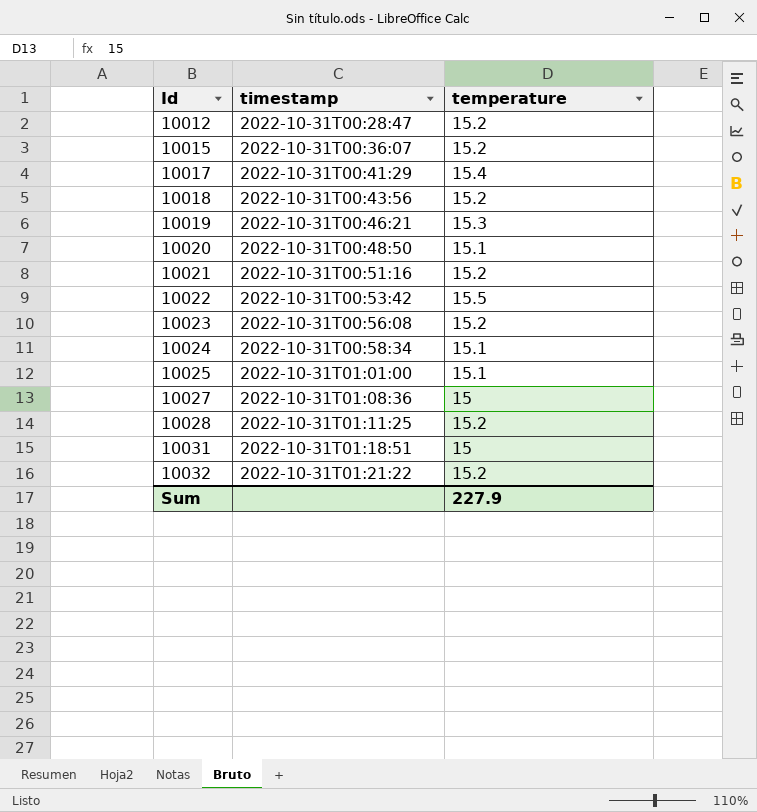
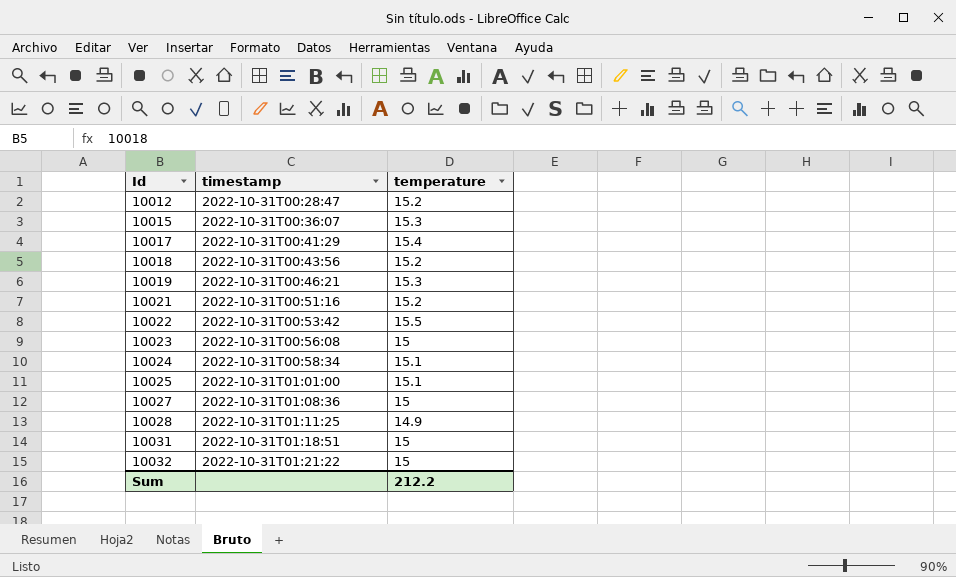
row 10020: 2022-10-31T00:48:50 | 15.1 -> none
10015 | temperature: 15.2 -> 15.3
10023 | temperature: 15.2 -> 15
10028 | temperature: 15.2 -> 14.9
10032 | temperature: 15.2 -> 15
Sum | temperature: 227.9 -> 212.2

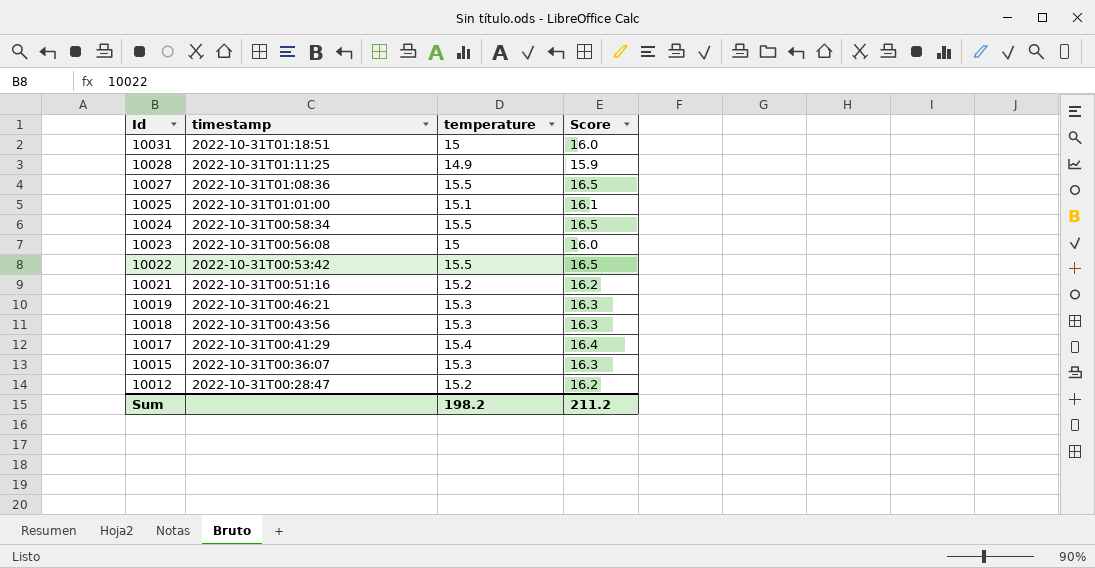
row order: Id ascending -> Id descending
column Score | formula: none -> [temperature] + 1
row 10032: 2022-10-31T01:21:22 | 15 -> none
10027 | temperature: 15 -> 15.5
10024 | temperature: 15.1 -> 15.5
10018 | temperature: 15.2 -> 15.3
Sum | temperature: 212.2 -> 198.2

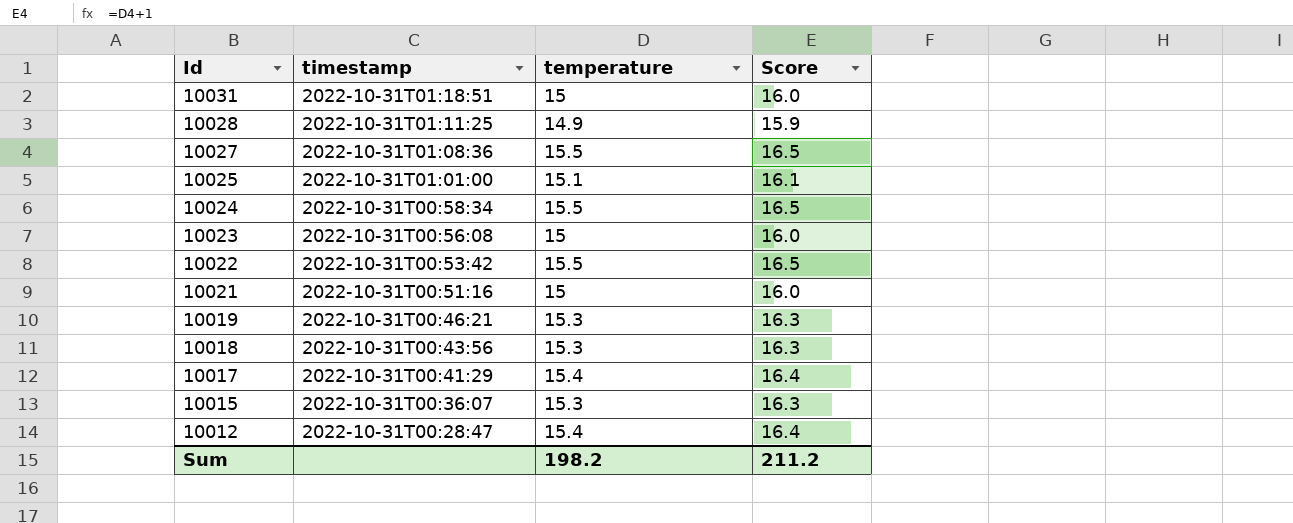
10021 | temperature: 15.2 -> 15
10021 | Score: 16.2 -> 16.0
10012 | temperature: 15.2 -> 15.4
10012 | Score: 16.2 -> 16.4

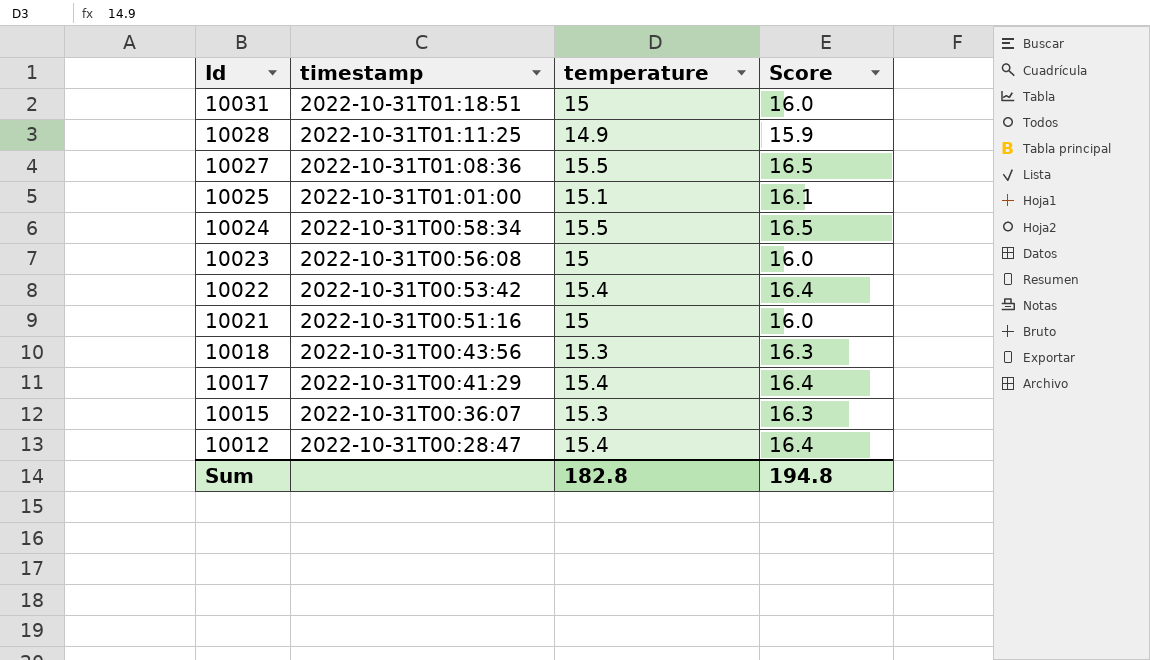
row 10019: 2022-10-31T00:46:21 | 15.3 | 16.3 -> none
10022 | temperature: 15.5 -> 15.4
10022 | Score: 16.5 -> 16.4
Sum | temperature: 198.2 -> 182.8
Sum | Score: 211.2 -> 194.8

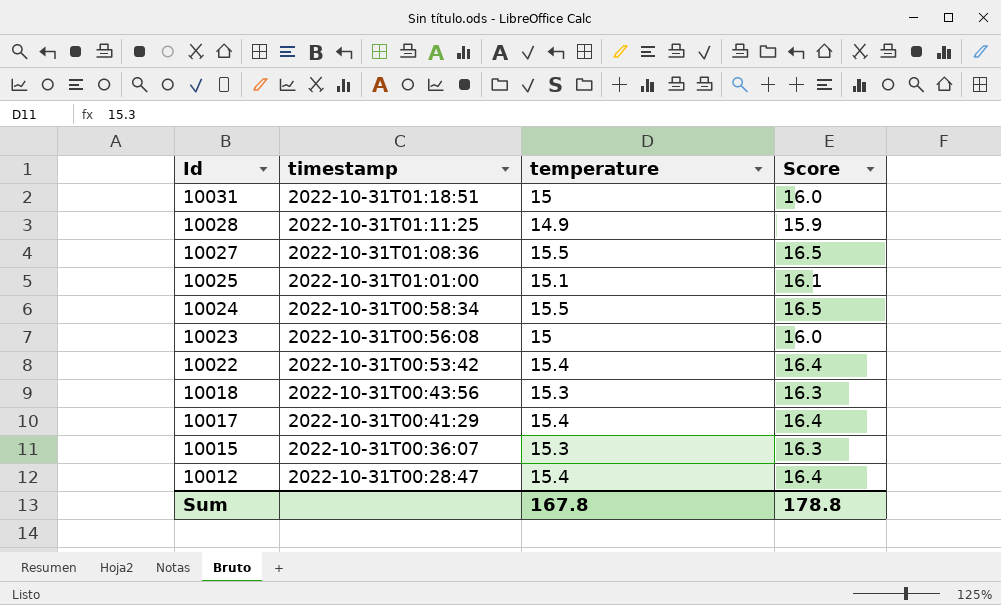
row 10021: 2022-10-31T00:51:16 | 15 | 16.0 -> none
Sum | temperature: 182.8 -> 167.8
Sum | Score: 194.8 -> 178.8

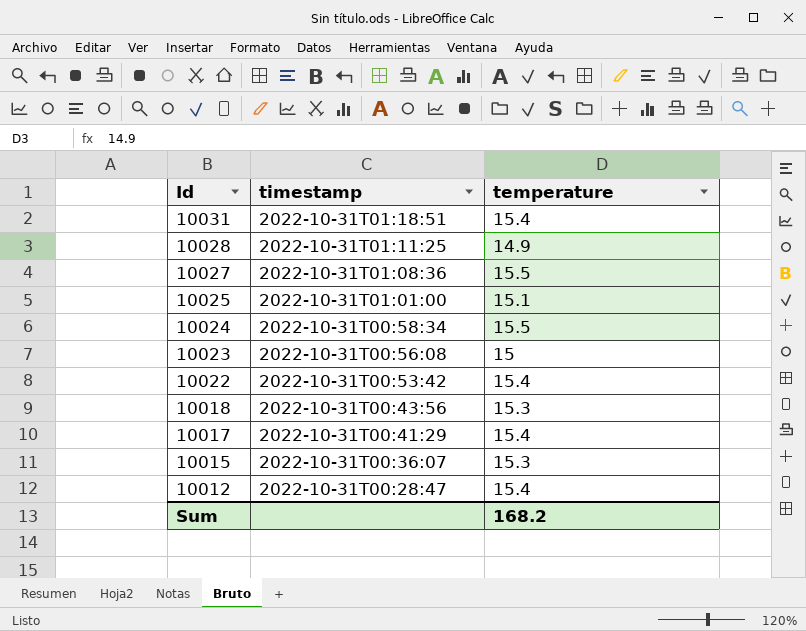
column Score | formula: [temperature] + 1 -> none
10031 | temperature: 15 -> 15.4
Sum | temperature: 167.8 -> 168.2

